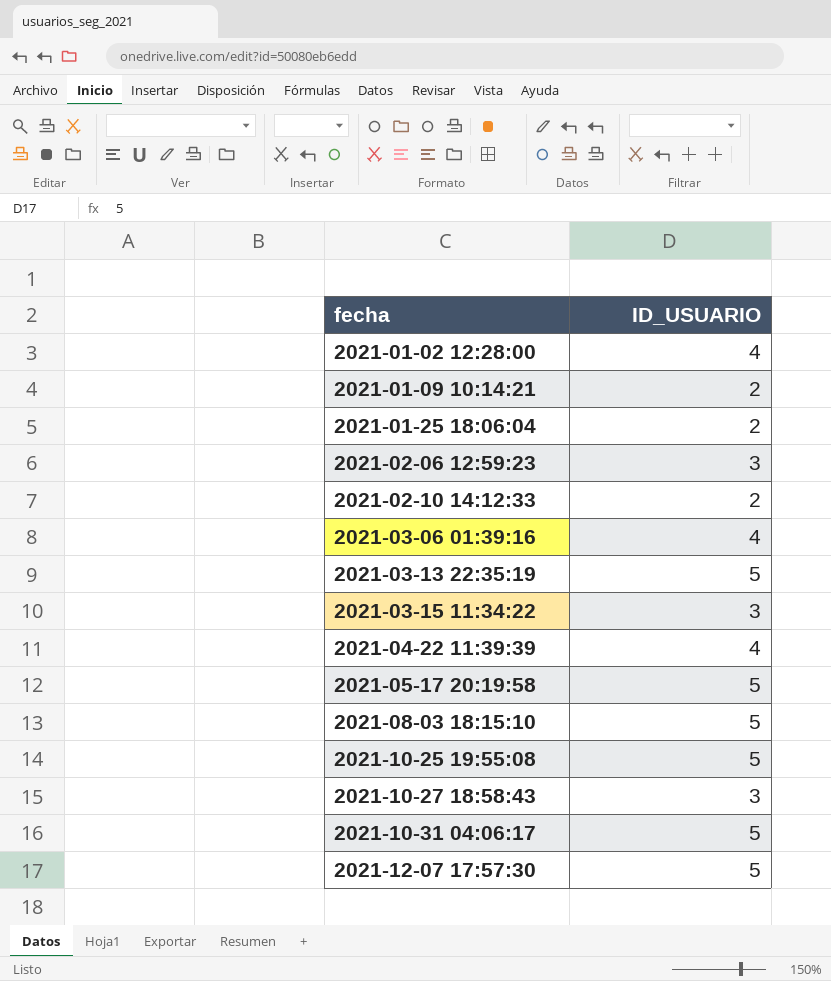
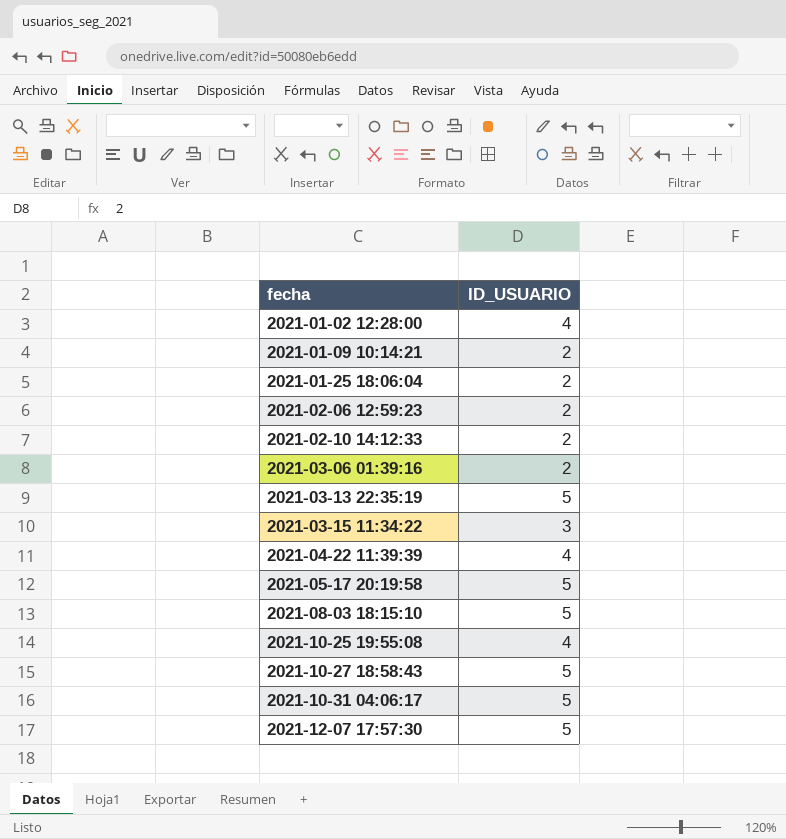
2021-02-06 12:59:23 | ID_USUARIO: 3 -> 2
2021-03-06 01:39:16 | ID_USUARIO: 4 -> 2
2021-10-25 19:55:08 | ID_USUARIO: 5 -> 4
2021-10-27 18:58:43 | ID_USUARIO: 3 -> 5

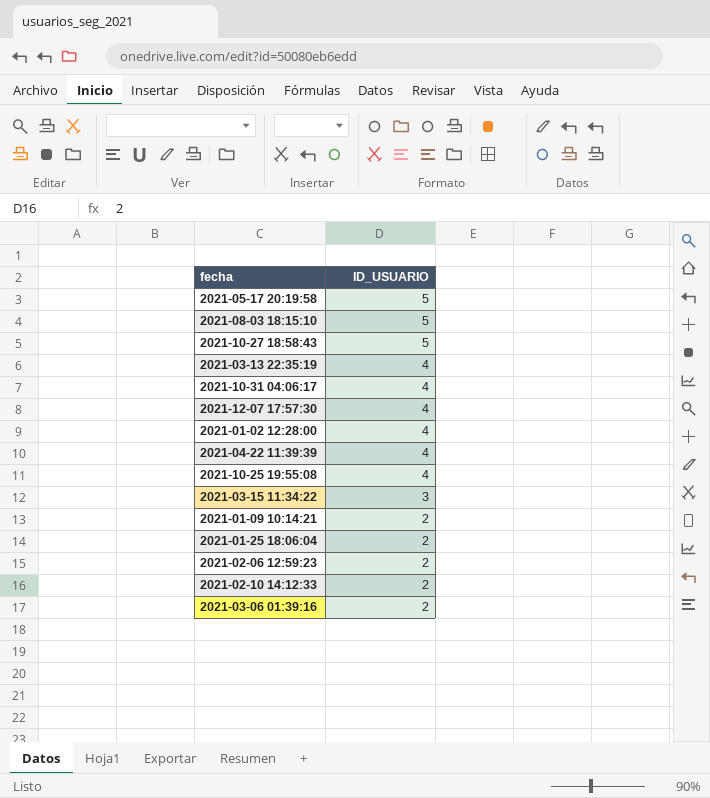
row order: fecha ascending -> ID_USUARIO descending
2021-03-13 22:35:19 | ID_USUARIO: 5 -> 4
2021-10-31 04:06:17 | ID_USUARIO: 5 -> 4
2021-12-07 17:57:30 | ID_USUARIO: 5 -> 4

